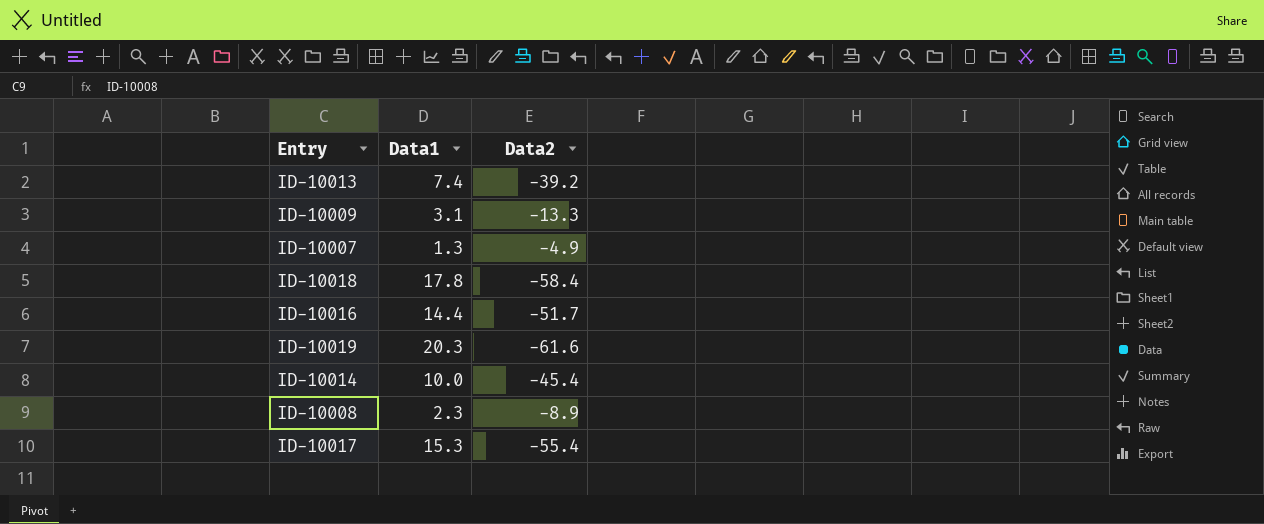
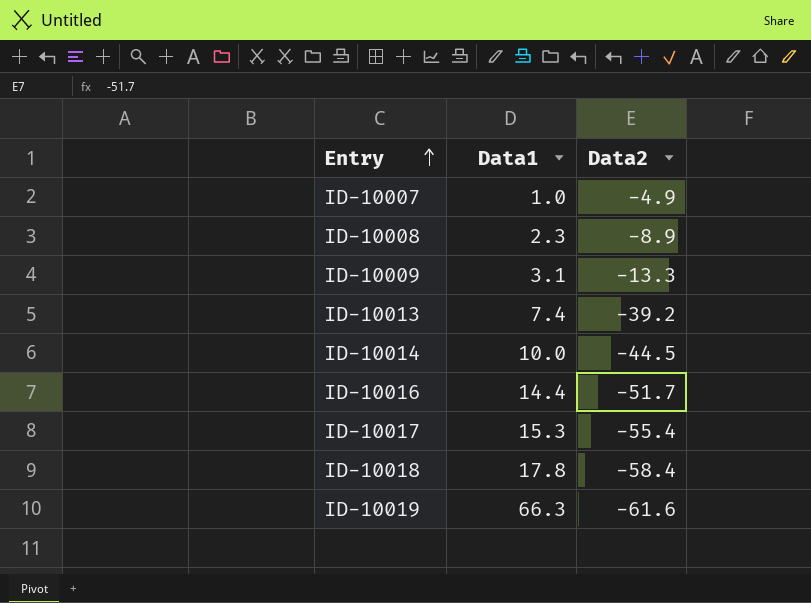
row order: none -> Entry ascending
ID-10007 | Data1: 1.3 -> 1.0
ID-10014 | Data2: -45.4 -> -44.5
ID-10019 | Data1: 20.3 -> 66.3

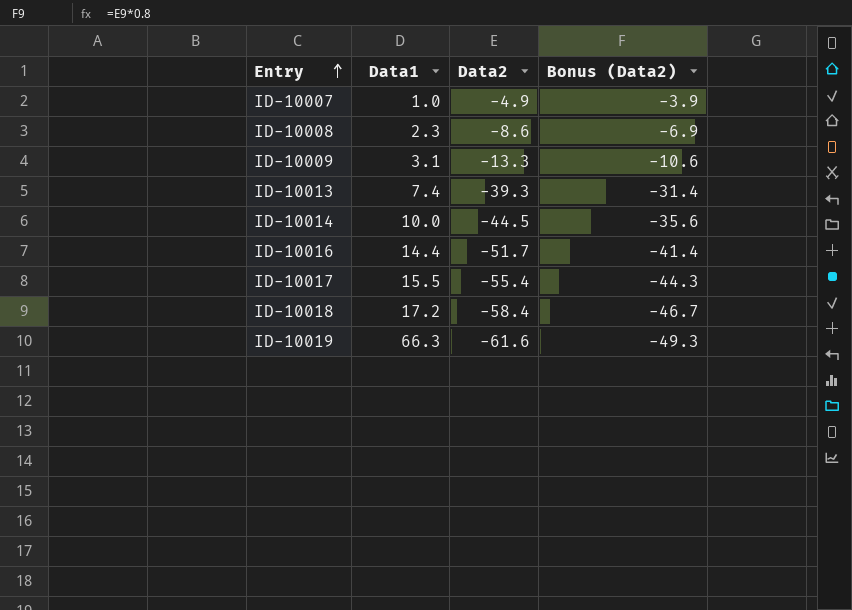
column Bonus (Data2) | formula: none -> [Data2] * 0.8
ID-10008 | Data2: -8.9 -> -8.6
ID-10013 | Data2: -39.2 -> -39.3
ID-10017 | Data1: 15.3 -> 15.5
ID-10018 | Data1: 17.8 -> 17.2

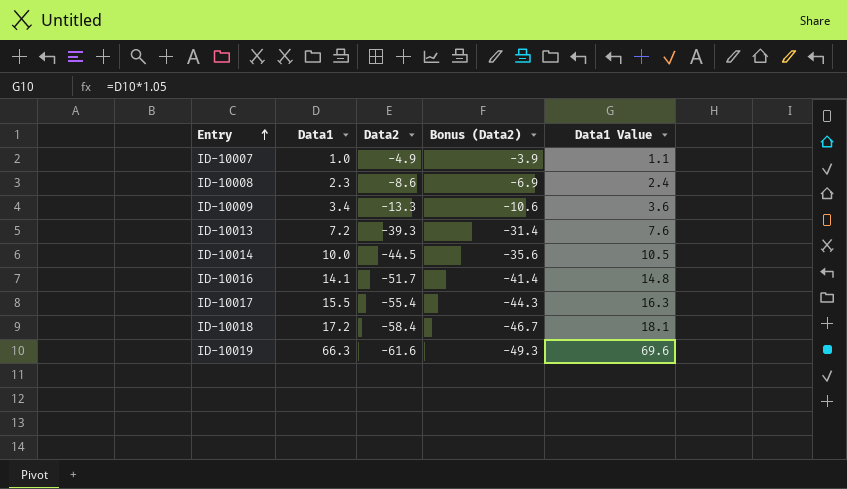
column Data1 Value | formula: none -> [Data1] * 1.05
ID-10009 | Data1: 3.1 -> 3.4
ID-10013 | Data1: 7.4 -> 7.2
ID-10016 | Data1: 14.4 -> 14.1

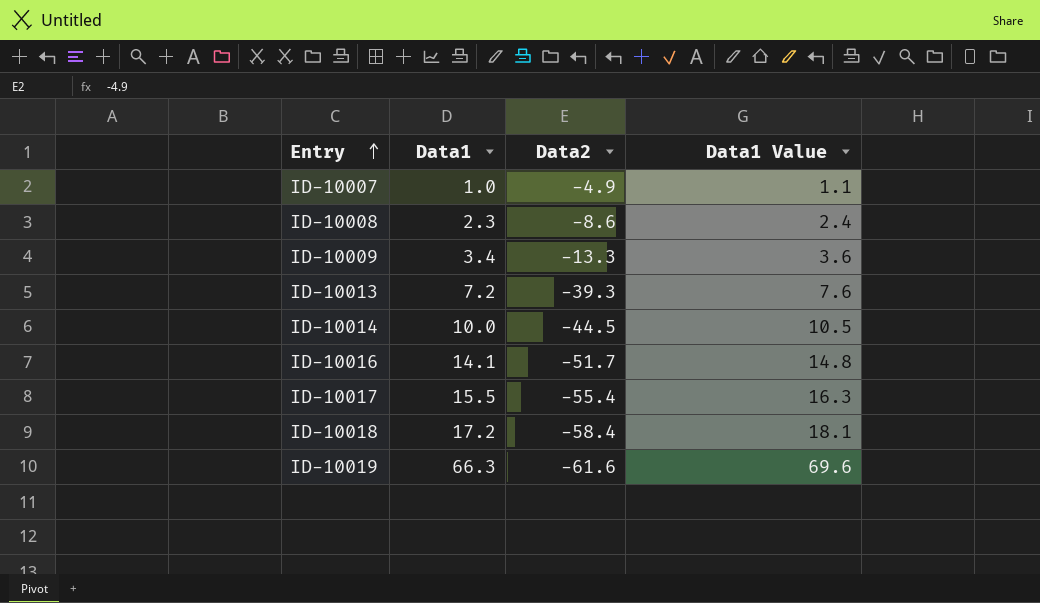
column Bonus (Data2) | formula: [Data2] * 0.8 -> none

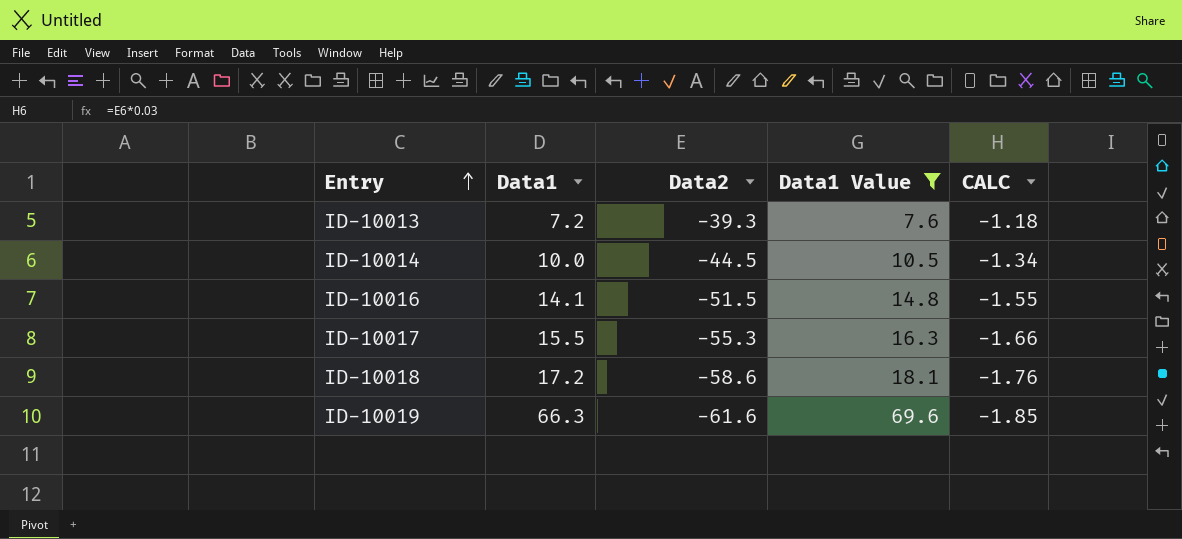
filter: none -> Data1 Value >= 7.6
column CALC | formula: none -> [Data2] * 0.03
ID-10016 | Data2: -51.7 -> -51.5
ID-10017 | Data2: -55.4 -> -55.3
ID-10018 | Data2: -58.4 -> -58.6

